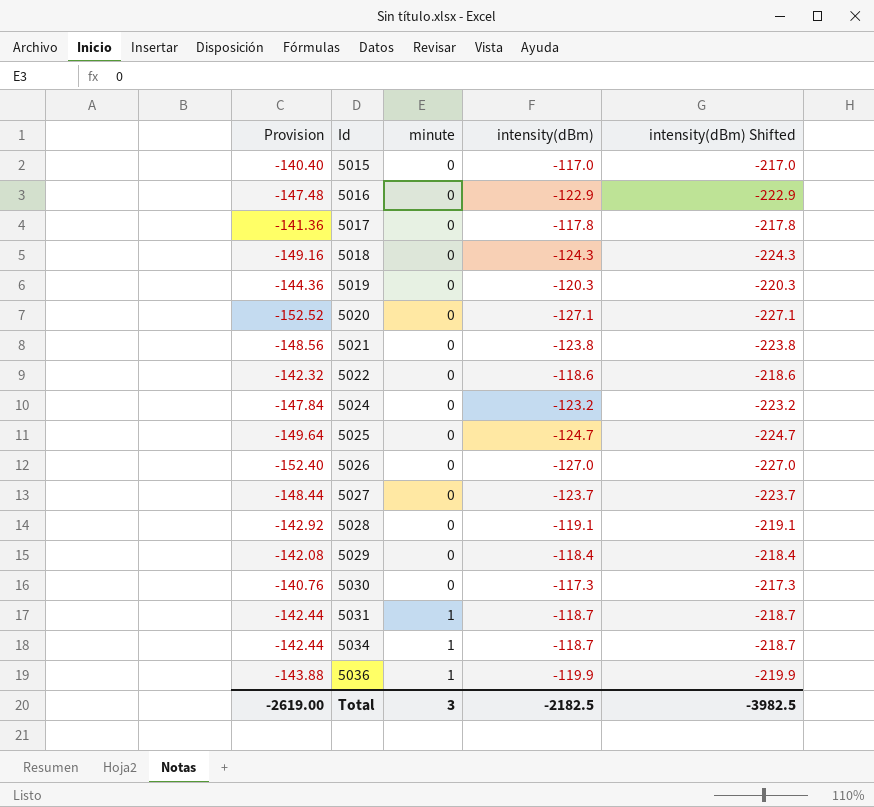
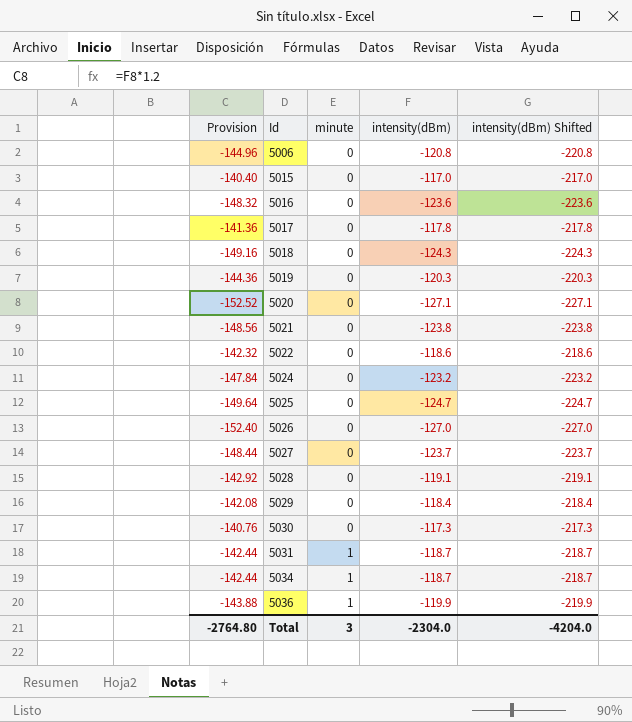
row 5006: none -> -144.96 | 0 | -120.8 | -220.8
5016 | Provision: -147.48 -> -148.32
5016 | intensity(dBm): -122.9 -> -123.6
5016 | intensity(dBm) Shifted: -222.9 -> -223.6
Total | Provision: -2619.00 -> -2764.80
Total | intensity(dBm): -2182.5 -> -2304.0
Total | intensity(dBm) Shifted: -3982.5 -> -4204.0

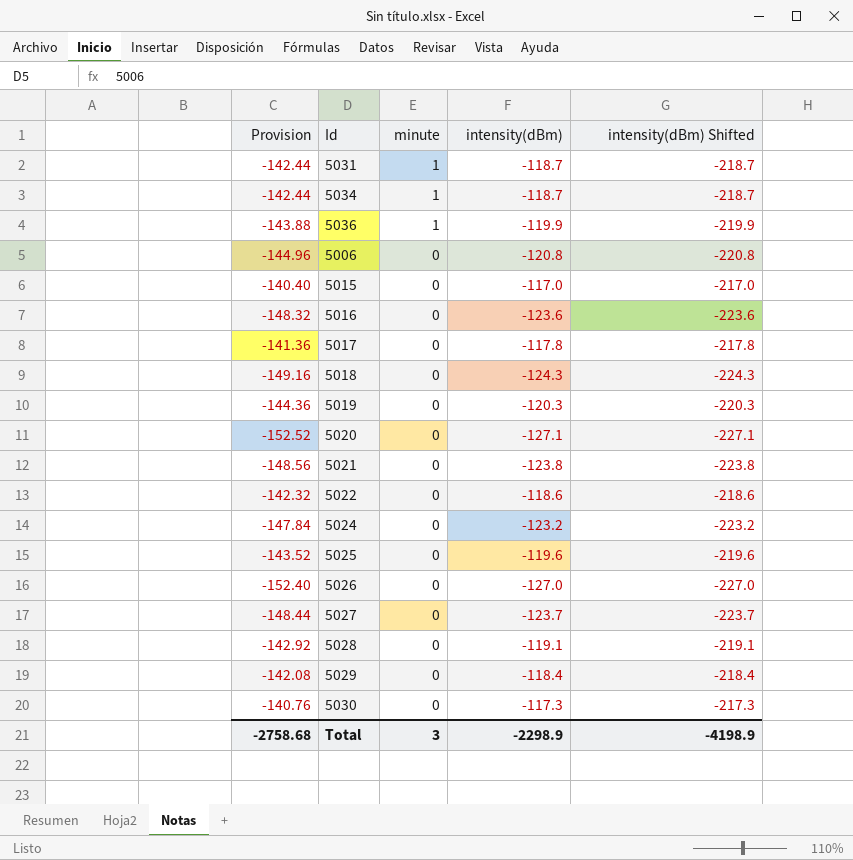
row order: Id ascending -> minute descending
5025 | Provision: -149.64 -> -143.52
5025 | intensity(dBm): -124.7 -> -119.6
5025 | intensity(dBm) Shifted: -224.7 -> -219.6
Total | Provision: -2764.80 -> -2758.68
Total | intensity(dBm): -2304.0 -> -2298.9
Total | intensity(dBm) Shifted: -4204.0 -> -4198.9

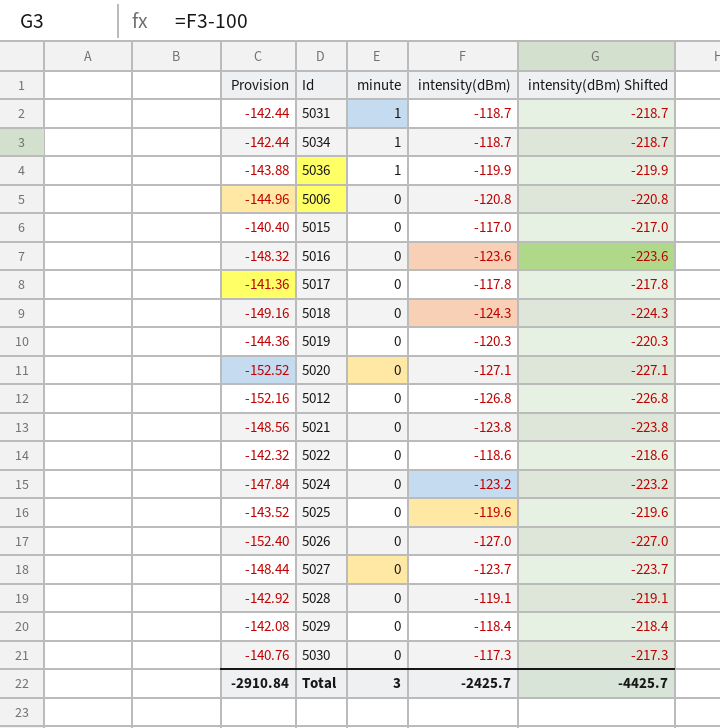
row 5012: none -> -152.16 | 0 | -126.8 | -226.8
Total | Provision: -2758.68 -> -2910.84
Total | intensity(dBm): -2298.9 -> -2425.7
Total | intensity(dBm) Shifted: -4198.9 -> -4425.7

